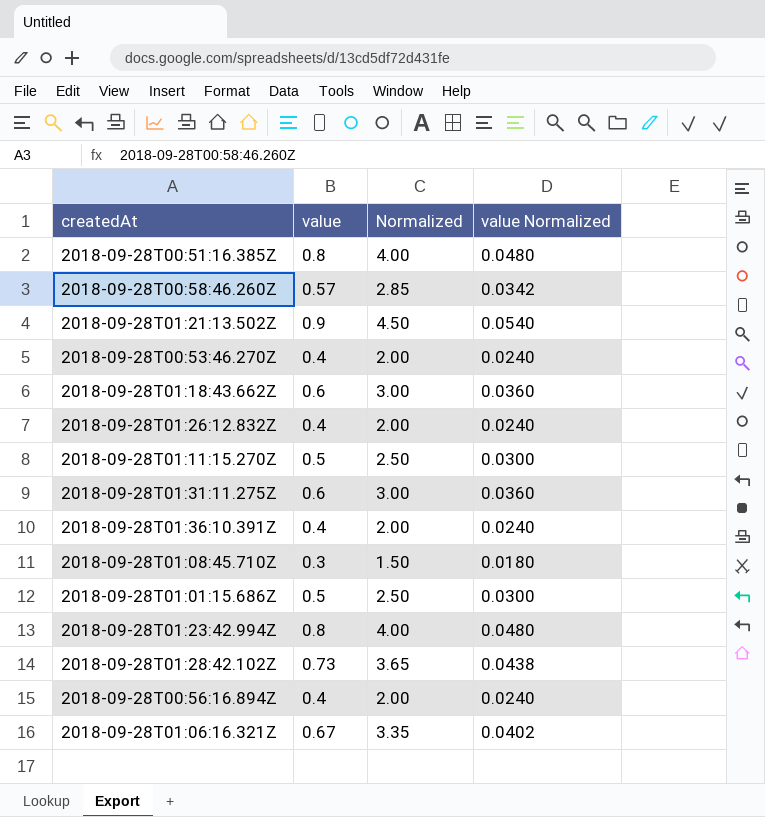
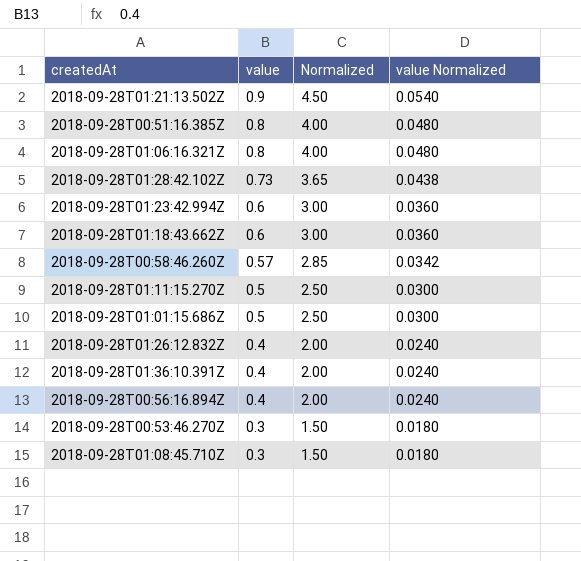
row order: none -> value descending
row 2018-09-28T01:31:11.275Z: 0.6 | 3.00 | 0.0360 -> none
2018-09-28T01:06:16.321Z | value: 0.67 -> 0.8
2018-09-28T01:06:16.321Z | Normalized: 3.35 -> 4.00
2018-09-28T01:06:16.321Z | value Normalized: 0.0402 -> 0.0480
2018-09-28T01:23:42.994Z | value: 0.8 -> 0.6
2018-09-28T01:23:42.994Z | Normalized: 4.00 -> 3.00
2018-09-28T01:23:42.994Z | value Normalized: 0.0480 -> 0.0360
2018-09-28T00:53:46.270Z | value: 0.4 -> 0.3
2018-09-28T00:53:46.270Z | Normalized: 2.00 -> 1.50
2018-09-28T00:53:46.270Z | value Normalized: 0.0240 -> 0.0180

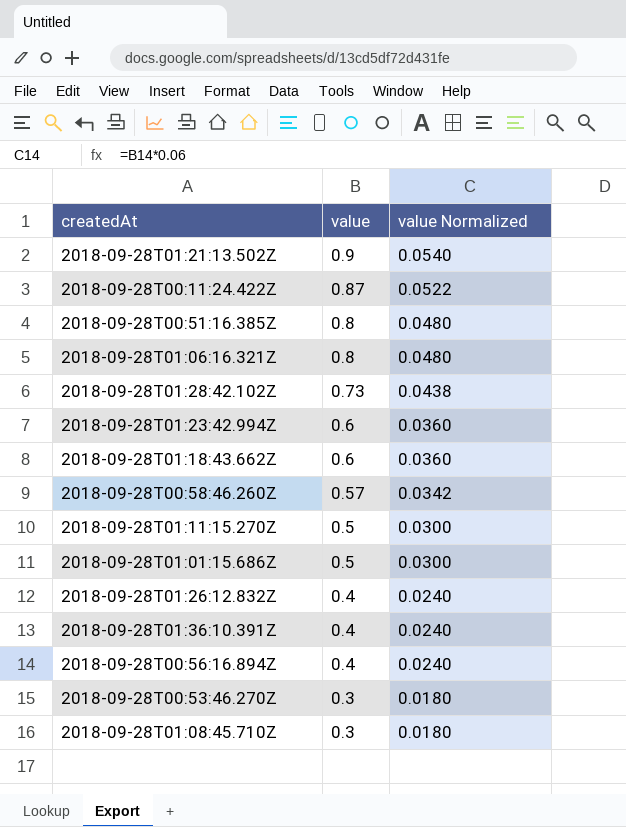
column Normalized | formula: [value] * 5 -> none
row 2018-09-28T00:11:24.422Z: none -> 0.87 | 0.0522

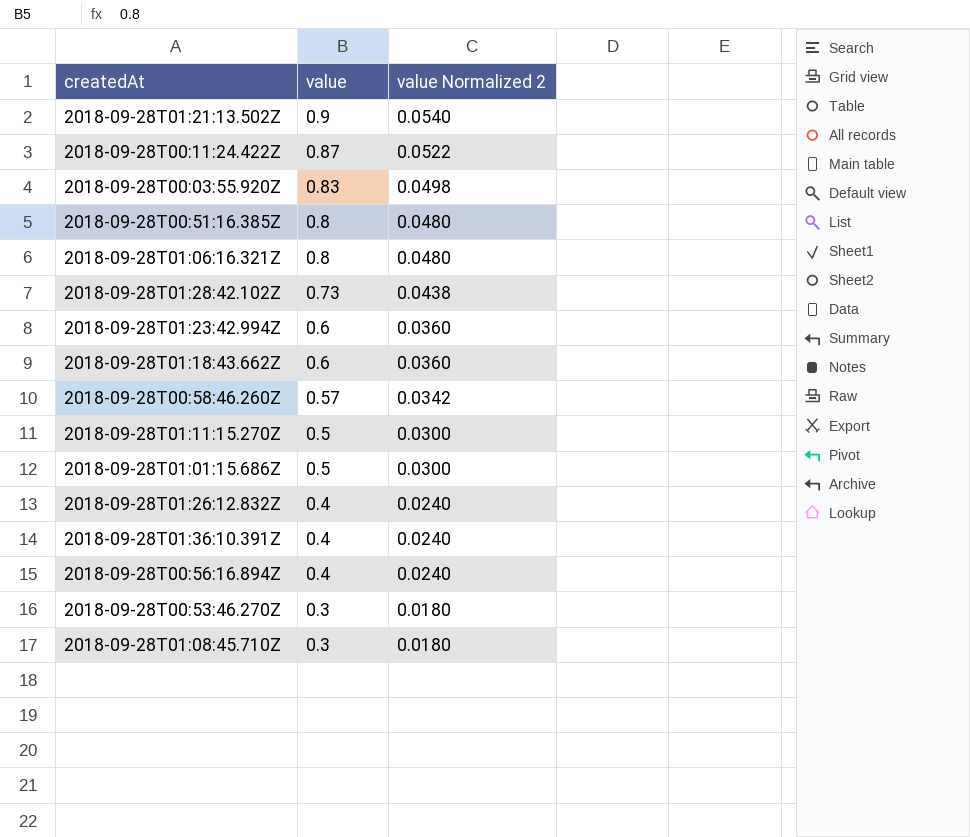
column name: value Normalized -> value Normalized 2
row 2018-09-28T00:03:55.920Z: none -> 0.83 | 0.0498

